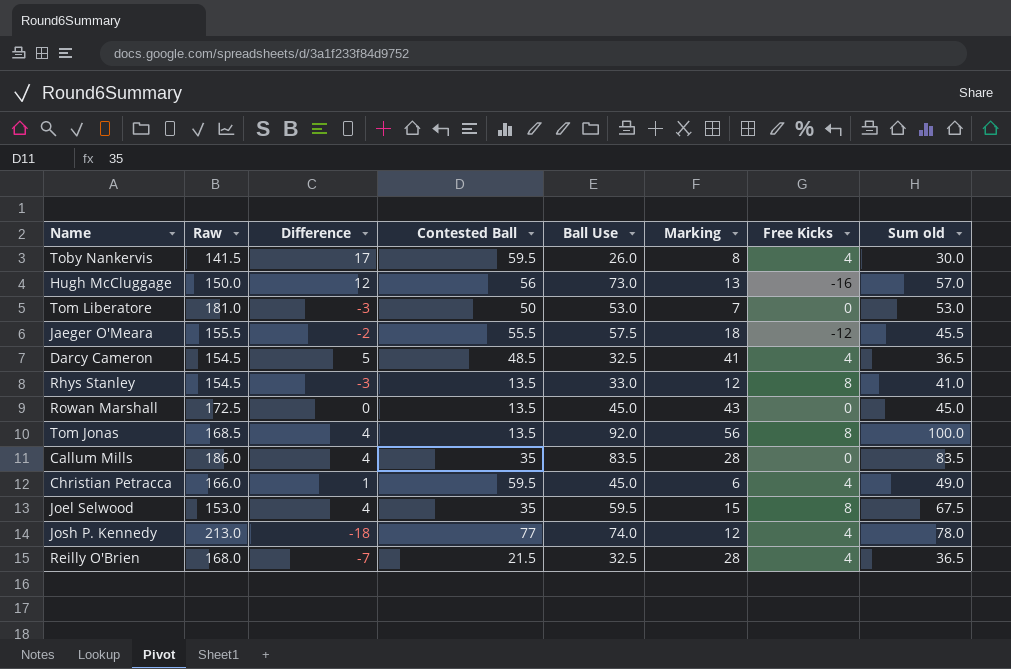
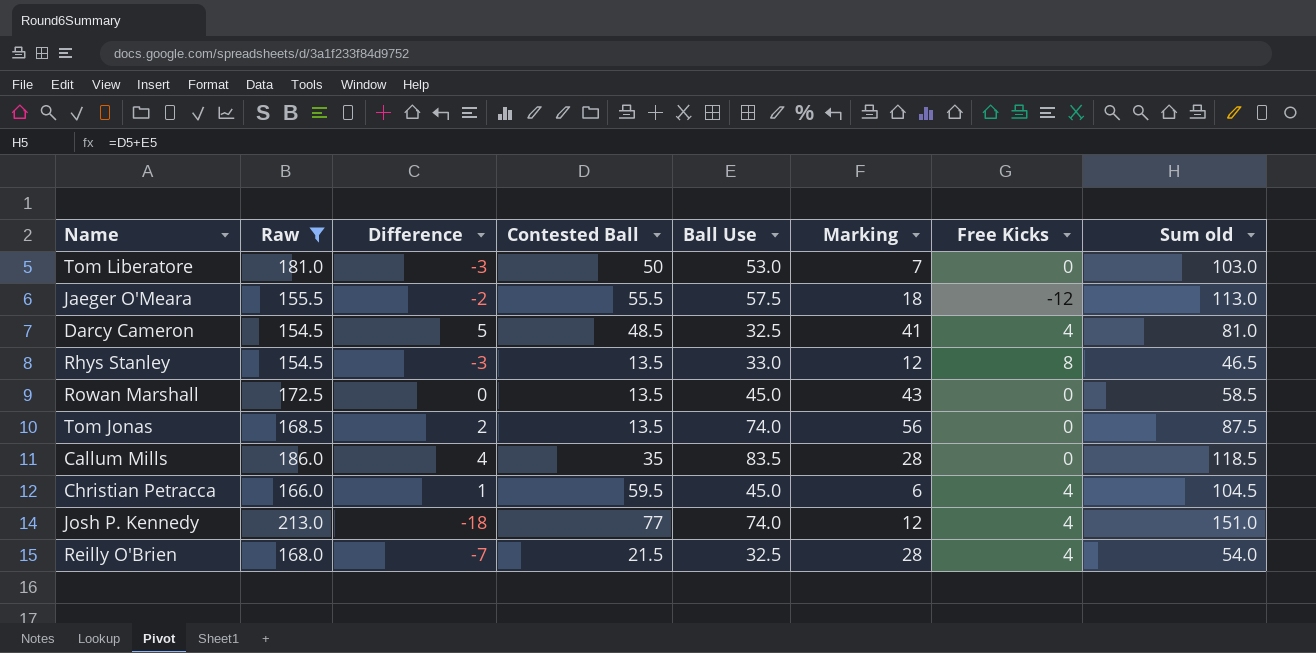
filter: none -> Raw >= 154.5
column Sum old | formula: [Ball Use] + [Free Kicks] -> [Contested Ball] + [Ball Use]
Tom Jonas | Difference: 4 -> 2
Tom Jonas | Ball Use: 92.0 -> 74.0
Tom Jonas | Free Kicks: 8 -> 0

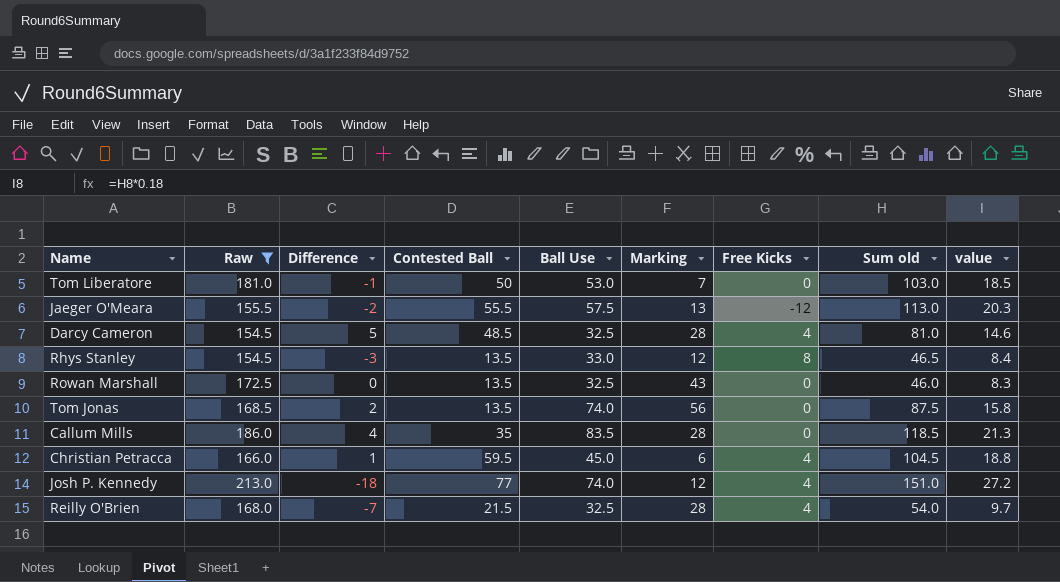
column value | formula: none -> [Sum old] * 0.18
Tom Liberatore | Difference: -3 -> -1
Jaeger O'Meara | Marking: 18 -> 13
Darcy Cameron | Marking: 41 -> 28
Rowan Marshall | Ball Use: 45.0 -> 32.5
Rowan Marshall | Sum old: 58.5 -> 46.0

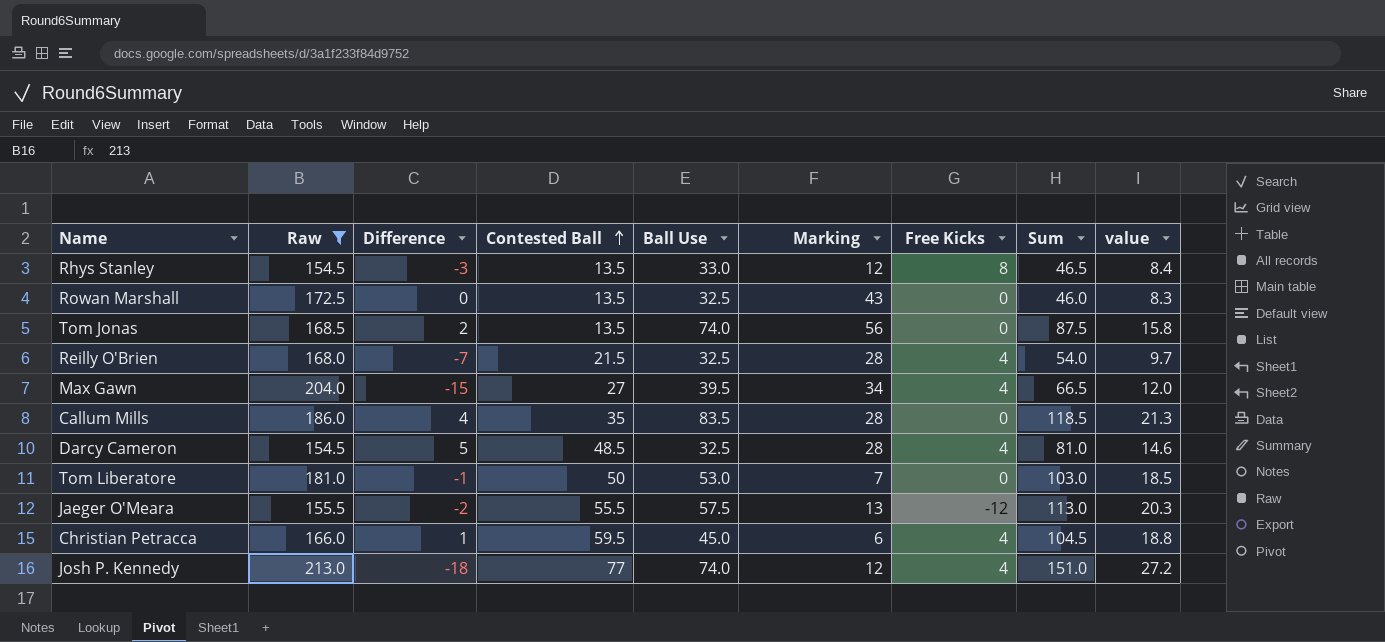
row order: none -> Contested Ball ascending
column name: Sum old -> Sum
row Max Gawn: none -> 204.0 | -15 | 27 | 39.5 | 34 | 4 | 66.5 | 12.0

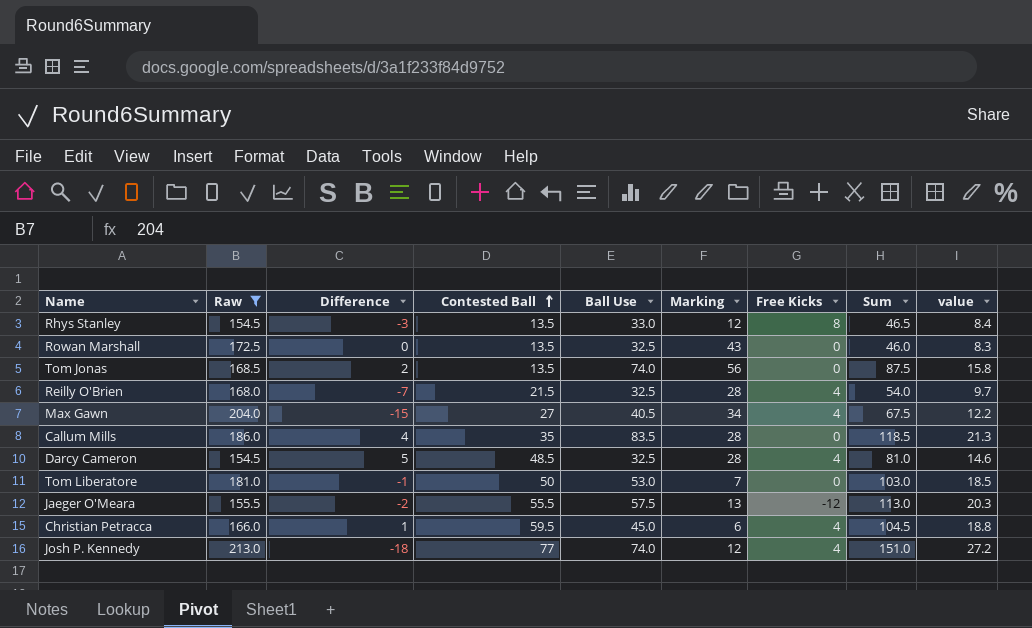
Max Gawn | Ball Use: 39.5 -> 40.5
Max Gawn | Sum: 66.5 -> 67.5
Max Gawn | value: 12.0 -> 12.2

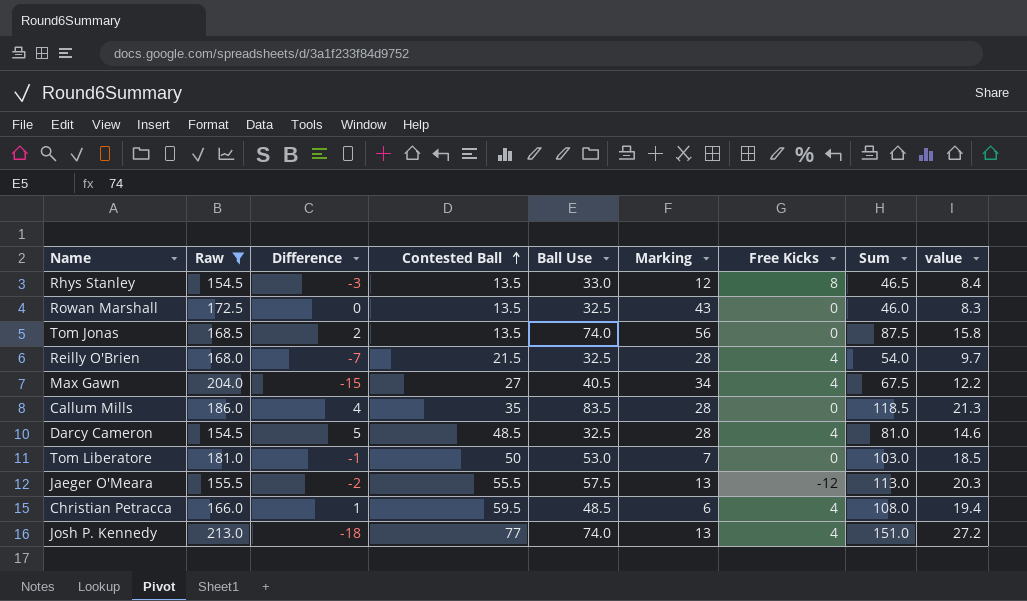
Christian Petracca | Ball Use: 45.0 -> 48.5
Christian Petracca | Sum: 104.5 -> 108.0
Christian Petracca | value: 18.8 -> 19.4
Josh P. Kennedy | Marking: 12 -> 13

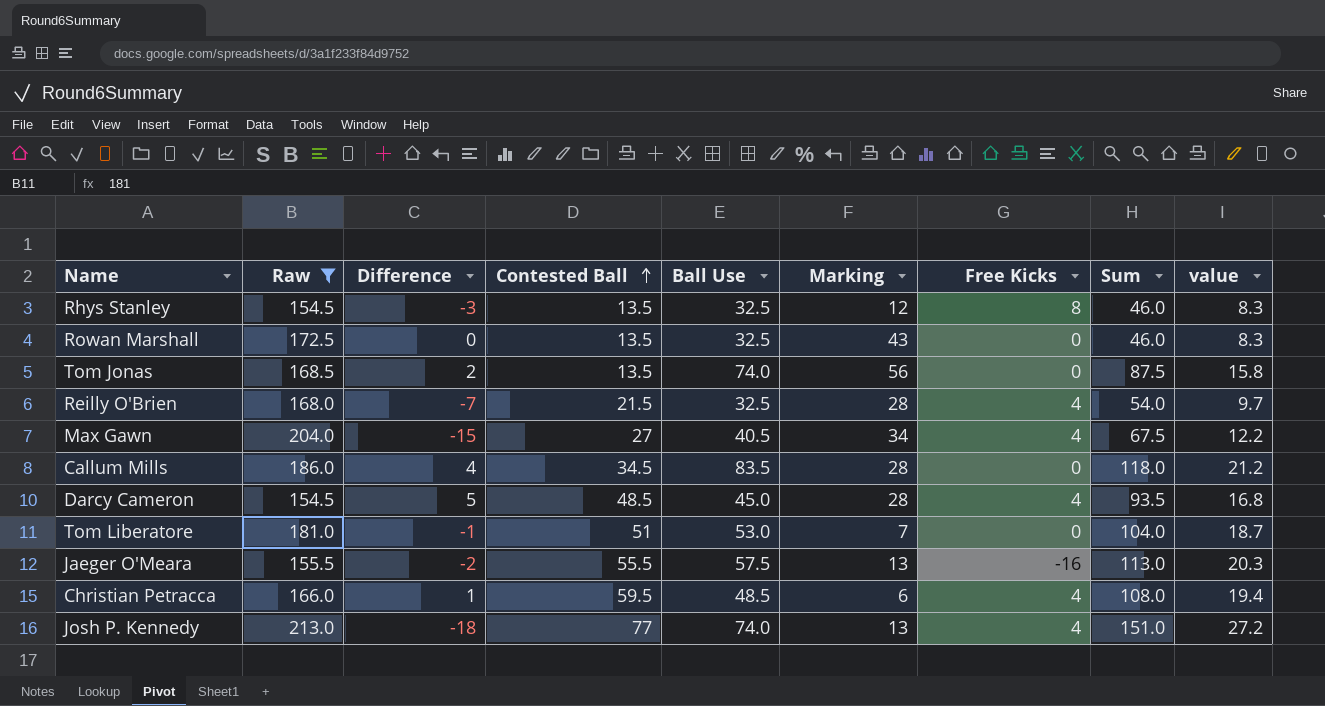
Rhys Stanley | Ball Use: 33.0 -> 32.5
Rhys Stanley | Sum: 46.5 -> 46.0
Rhys Stanley | value: 8.4 -> 8.3
Callum Mills | Contested Ball: 35 -> 34.5
Callum Mills | Sum: 118.5 -> 118.0
Callum Mills | value: 21.3 -> 21.2
Darcy Cameron | Ball Use: 32.5 -> 45.0
Darcy Cameron | Sum: 81.0 -> 93.5
Darcy Cameron | value: 14.6 -> 16.8
Tom Liberatore | Contested Ball: 50 -> 51
Tom Liberatore | Sum: 103.0 -> 104.0
Tom Liberatore | value: 18.5 -> 18.7
Jaeger O'Meara | Free Kicks: -12 -> -16

